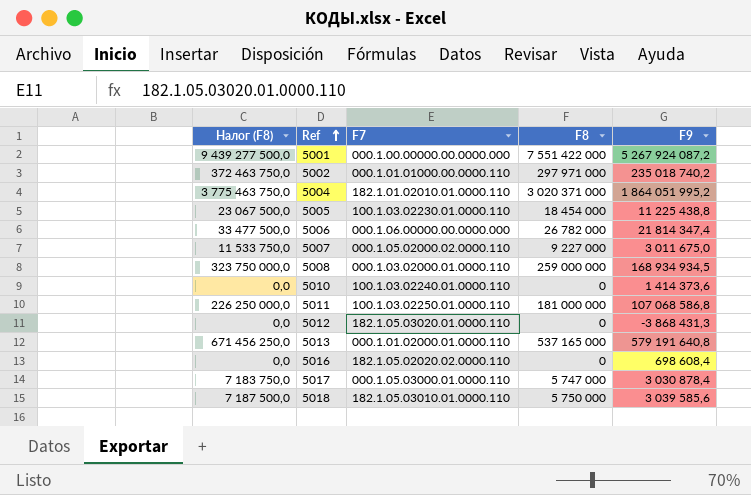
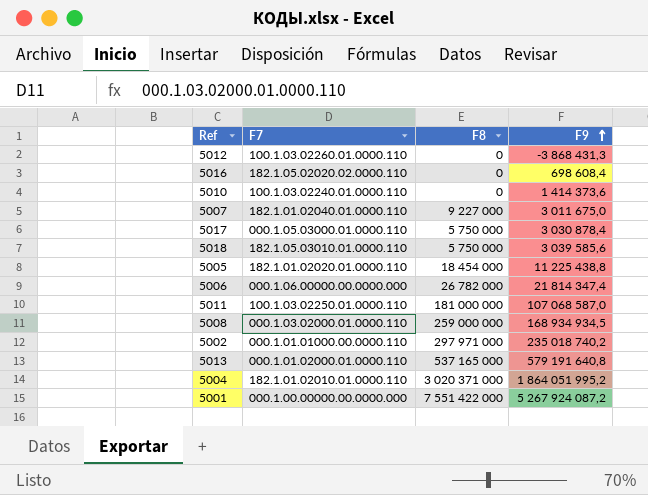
row order: Ref ascending -> F9 ascending
column Налог (F8) | formula: [F8] * 1,25 -> none
5012 | F7: 182.1.05.03020.01.0000.110 -> 100.1.03.02260.01.0000.110
5007 | F7: 000.1.05.02000.02.0000.110 -> 182.1.01.02040.01.0000.110
5017 | F8: 5 747 000 -> 5 750 000
5005 | F7: 100.1.03.02230.01.0000.110 -> 182.1.01.02020.01.0000.110
5011 | F9: 107 068 586,8 -> 107 068 587,0

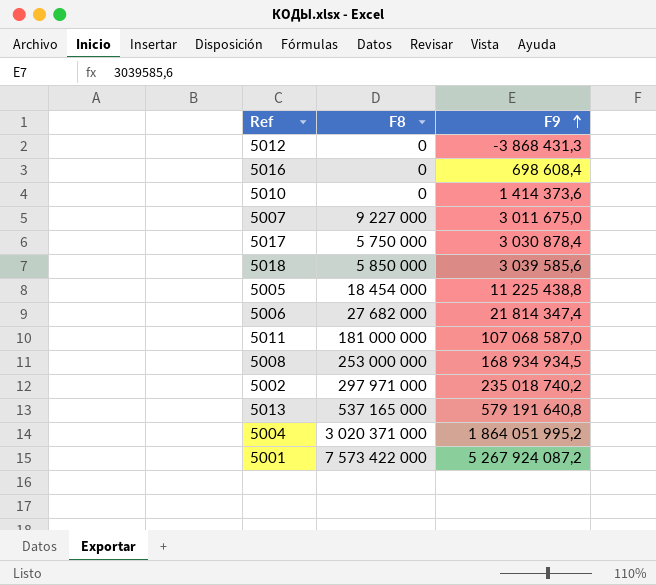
column F7 | position: 2 -> none
5018 | F8: 5 750 000 -> 5 850 000
5006 | F8: 26 782 000 -> 27 682 000
5008 | F8: 259 000 000 -> 253 000 000
5001 | F8: 7 551 422 000 -> 7 573 422 000

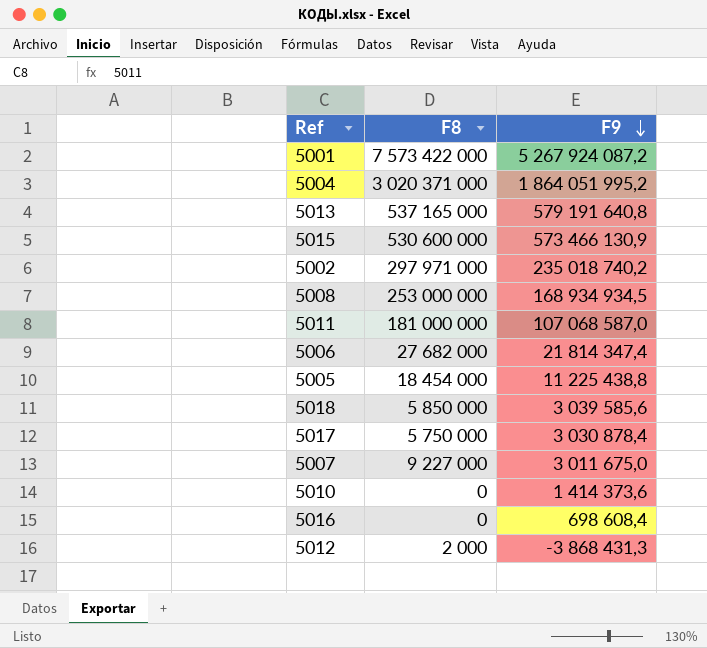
row order: F9 ascending -> F9 descending
row 5015: none -> 530 600 000 | 573 466 130,9
5012 | F8: 0 -> 2 000

